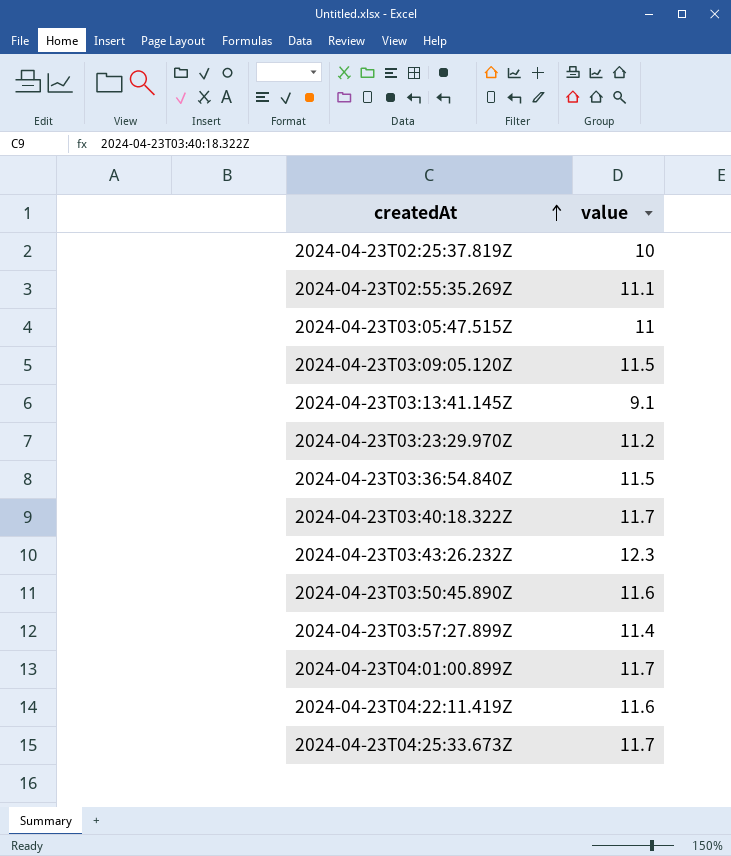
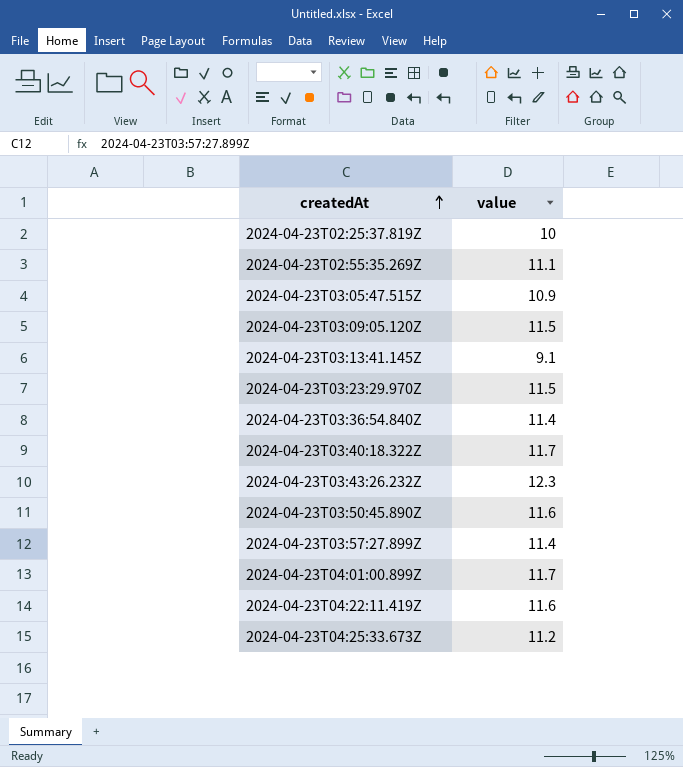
2024-04-23T03:05:47.515Z | value: 11 -> 10.9
2024-04-23T03:23:29.970Z | value: 11.2 -> 11.5
2024-04-23T03:36:54.840Z | value: 11.5 -> 11.4
2024-04-23T04:25:33.673Z | value: 11.7 -> 11.2

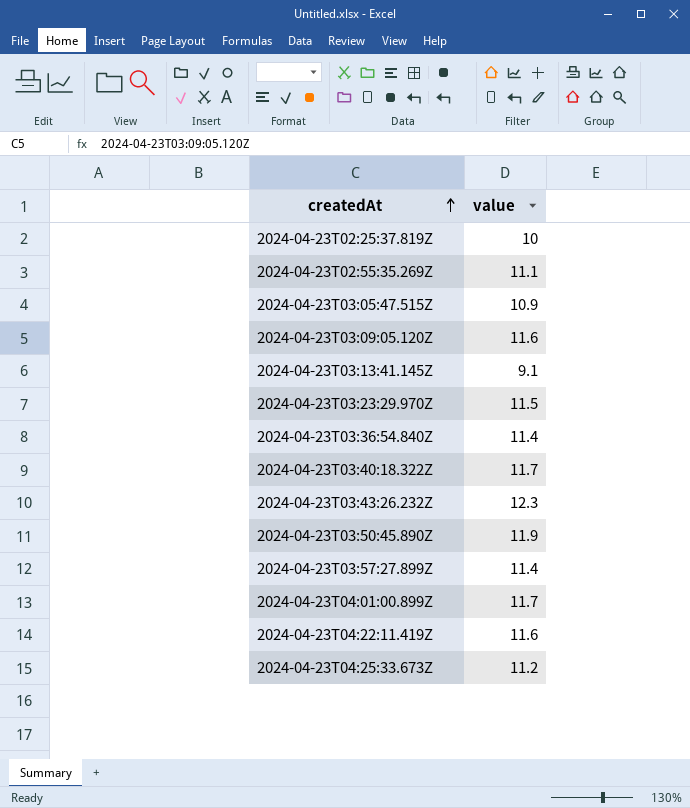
2024-04-23T03:09:05.120Z | value: 11.5 -> 11.6
2024-04-23T03:50:45.890Z | value: 11.6 -> 11.9

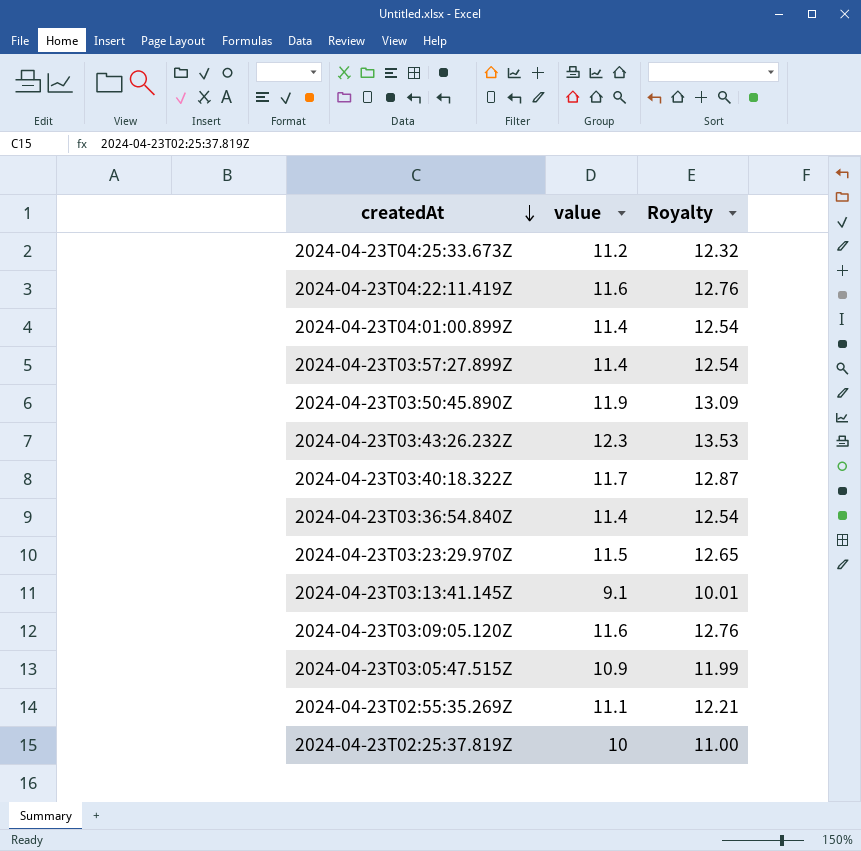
row order: createdAt ascending -> createdAt descending
column Royalty | formula: none -> [value] * 1.1
2024-04-23T04:01:00.899Z | value: 11.7 -> 11.4

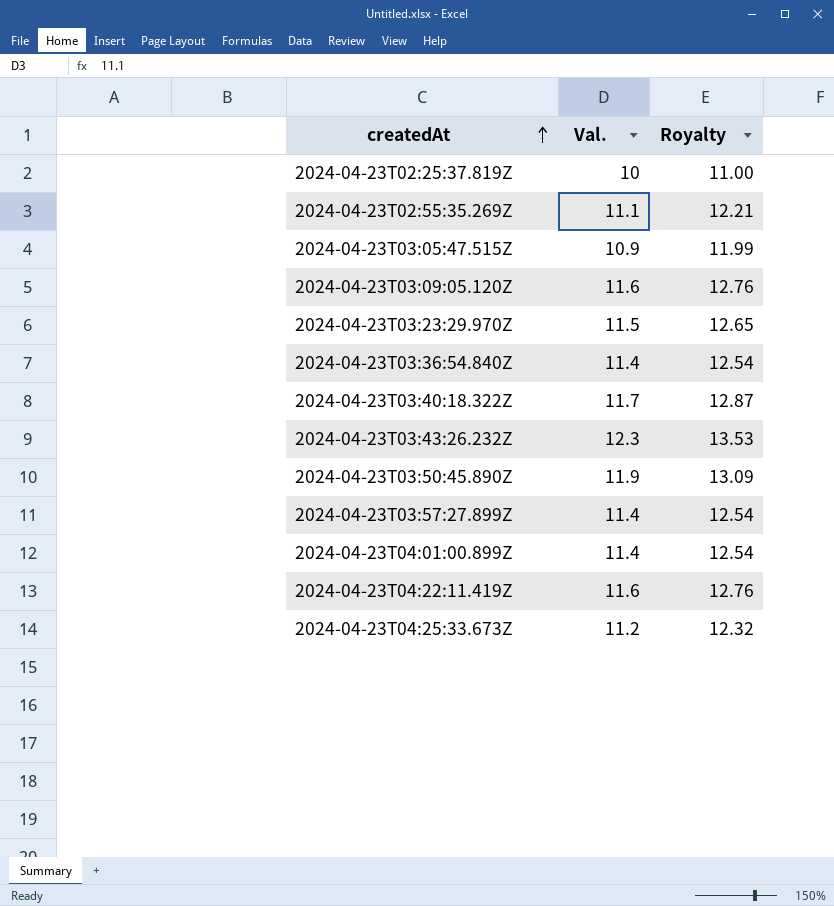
row order: createdAt descending -> createdAt ascending
column name: value -> Val.
row 2024-04-23T03:13:41.145Z: 9.1 | 10.01 -> none

